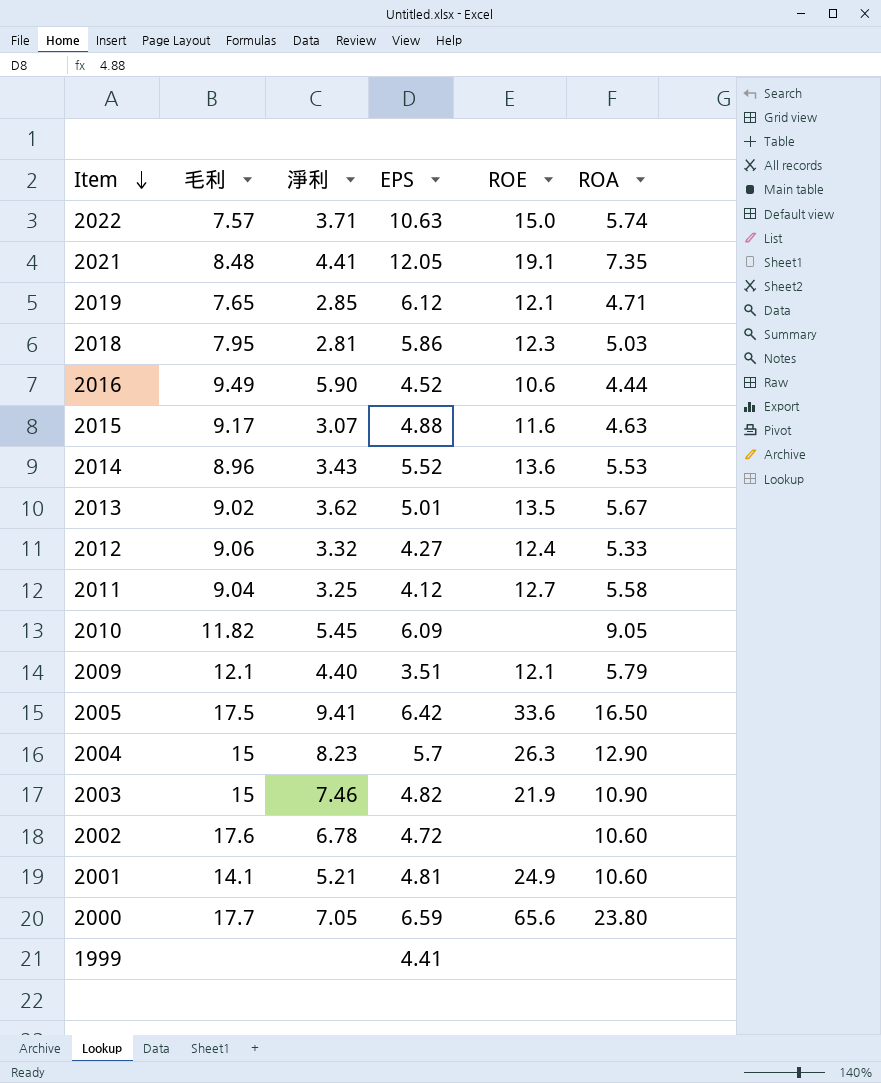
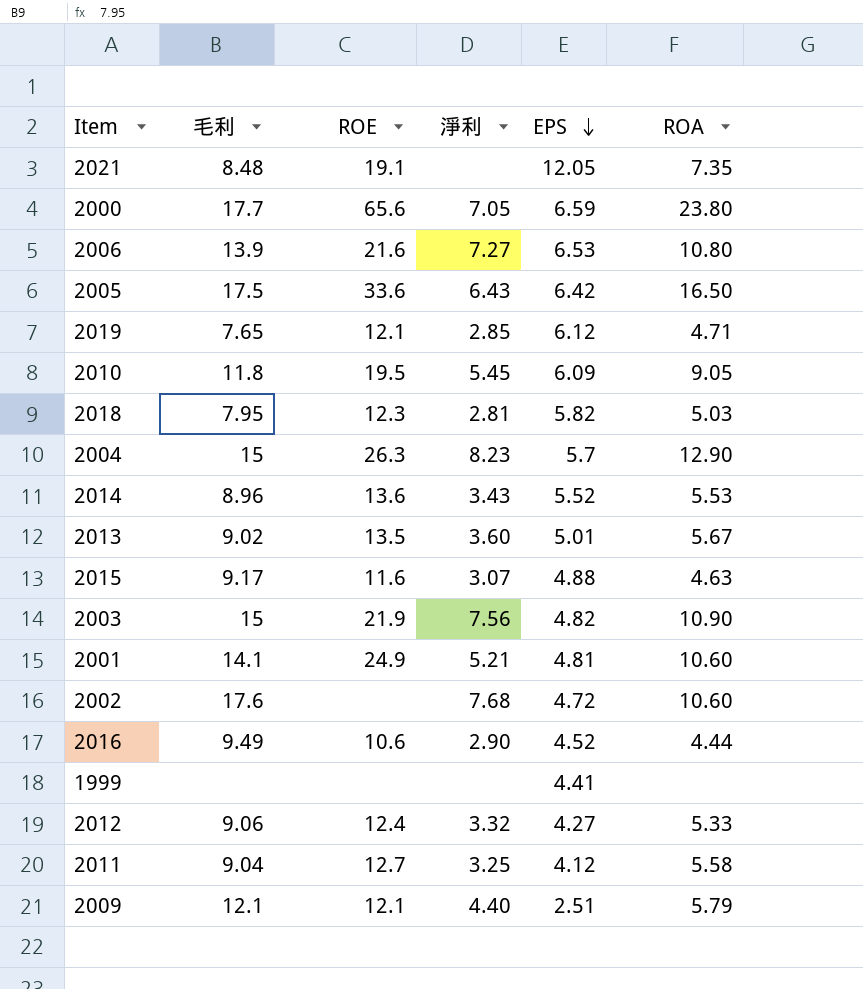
row order: Item descending -> EPS descending
column ROE | position: 5 -> 3
row 2022: 7.57 | 3.71 | 10.63 | 15.0 | 5.74 -> none
2021 | 淨利: 4.41 -> none
row 2006: none -> 13.9 | 21.6 | 7.27 | 6.53 | 10.80
2005 | 淨利: 9.41 -> 6.43
2010 | 毛利: 11.82 -> 11.8
2010 | ROE: none -> 19.5
2018 | EPS: 5.86 -> 5.82
2013 | 淨利: 3.62 -> 3.60
2003 | 淨利: 7.46 -> 7.56
2002 | 淨利: 6.78 -> 7.68
2016 | 淨利: 5.90 -> 2.90
2009 | EPS: 3.51 -> 2.51

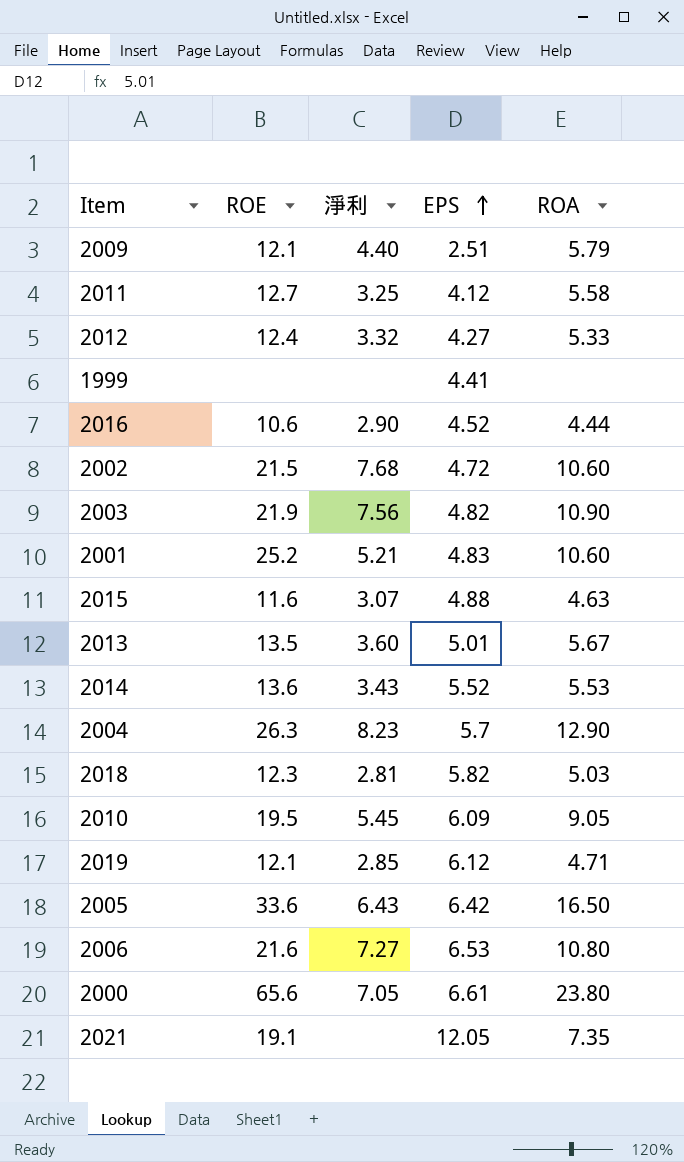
row order: EPS descending -> EPS ascending
column 毛利 | position: 2 -> none
2002 | ROE: none -> 21.5
2001 | ROE: 24.9 -> 25.2
2001 | EPS: 4.81 -> 4.83
2000 | EPS: 6.59 -> 6.61

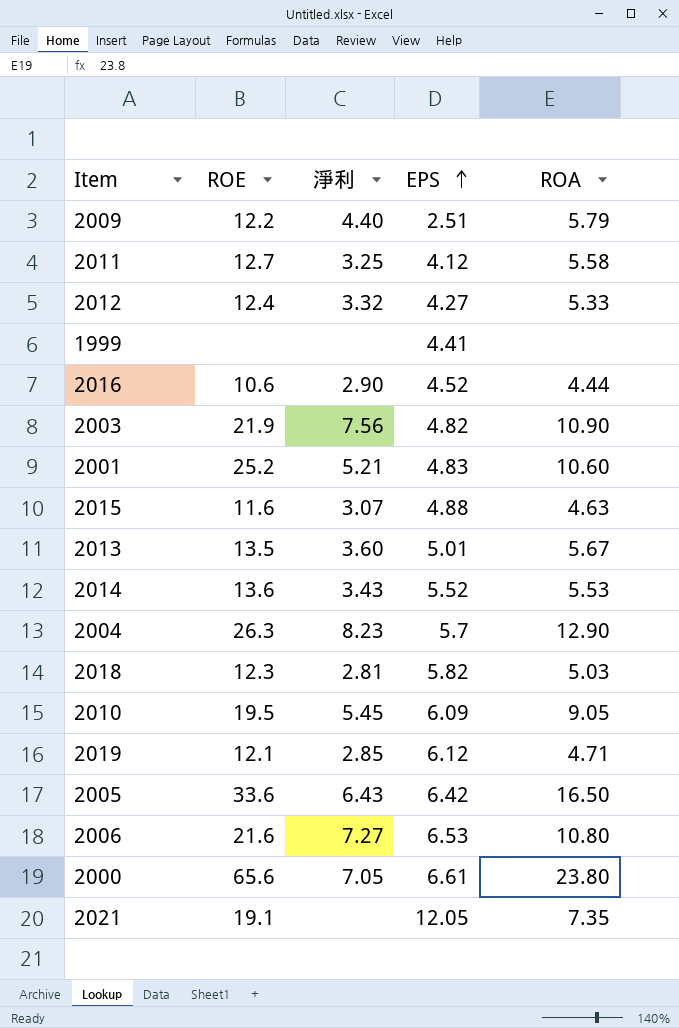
row 2002: 21.5 | 7.68 | 4.72 | 10.60 -> none
2009 | ROE: 12.1 -> 12.2

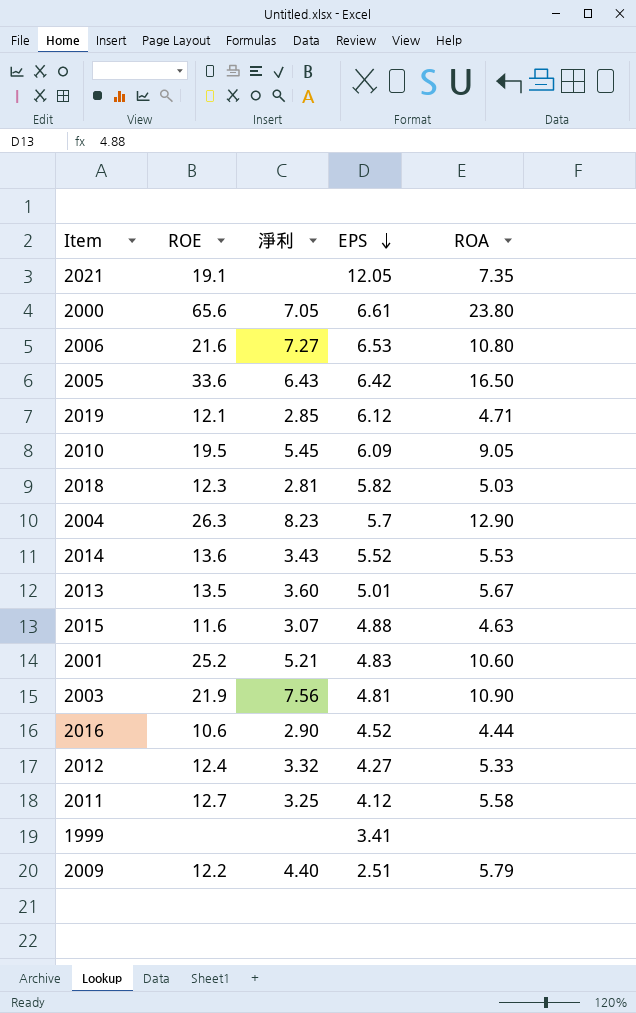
row order: EPS ascending -> EPS descending
2003 | EPS: 4.82 -> 4.81
1999 | EPS: 4.41 -> 3.41

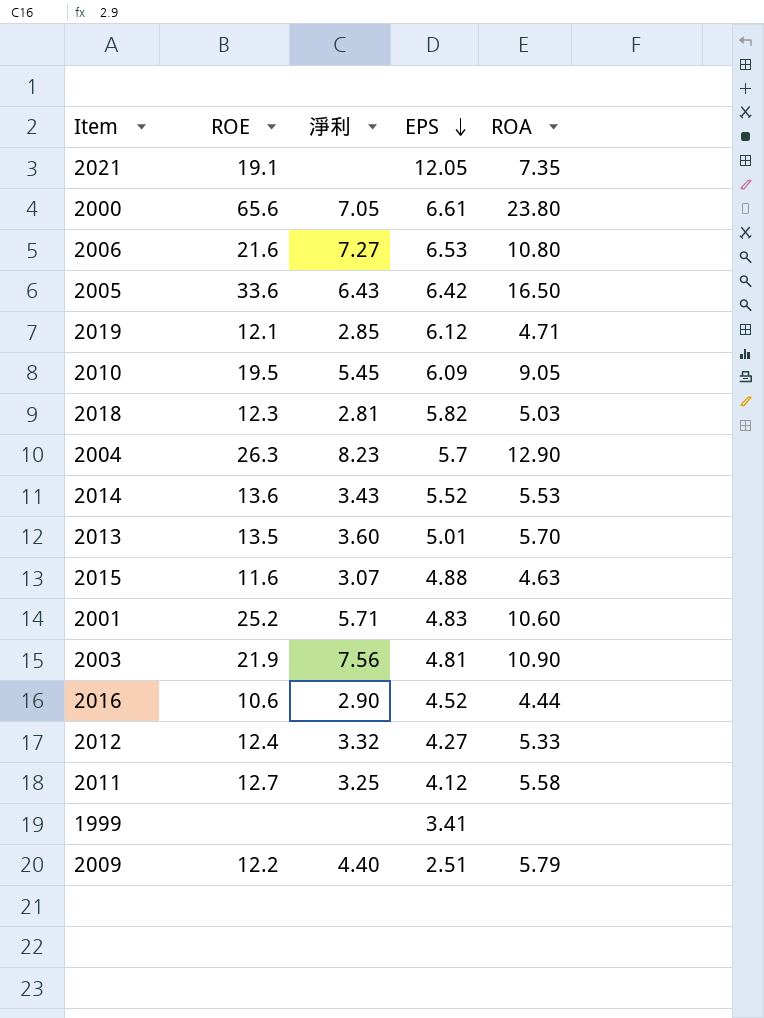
2013 | ROA: 5.67 -> 5.70
2001 | 淨利: 5.21 -> 5.71

